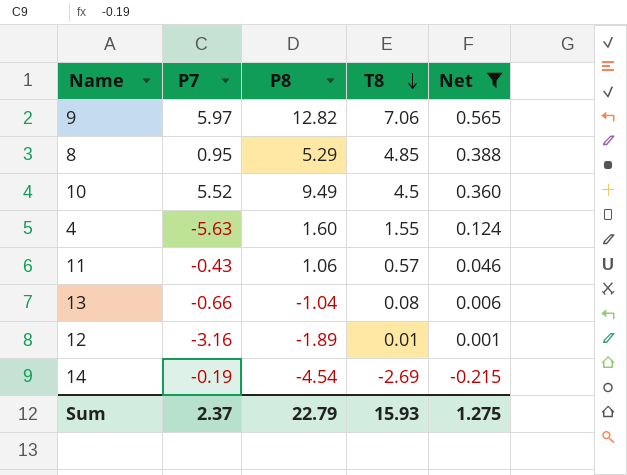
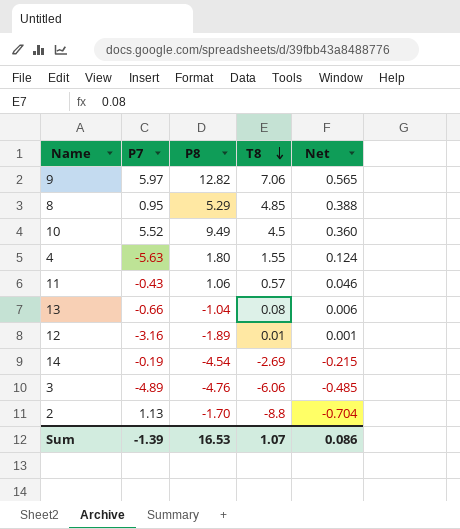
filter: Net >= -0.215 -> none
4 | P8: 1.60 -> 1.80
Sum | P7: 2.37 -> -1.39
Sum | P8: 22.79 -> 16.53
Sum | T8: 15.93 -> 1.07
Sum | Net: 1.275 -> 0.086

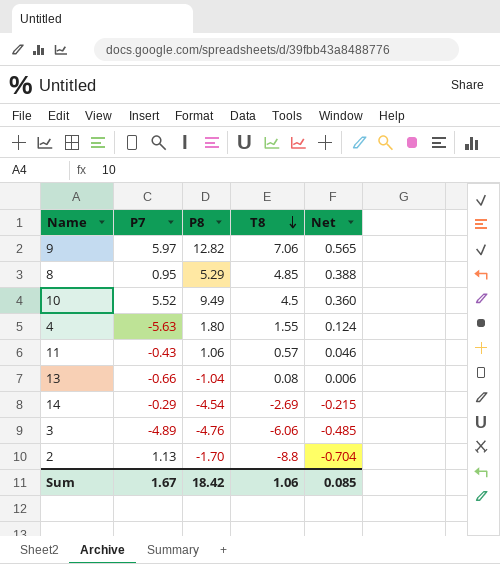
row 12: -3.16 | -1.89 | 0.01 | 0.001 -> none
14 | P7: -0.19 -> -0.29
Sum | P7: -1.39 -> 1.67
Sum | P8: 16.53 -> 18.42
Sum | T8: 1.07 -> 1.06
Sum | Net: 0.086 -> 0.085

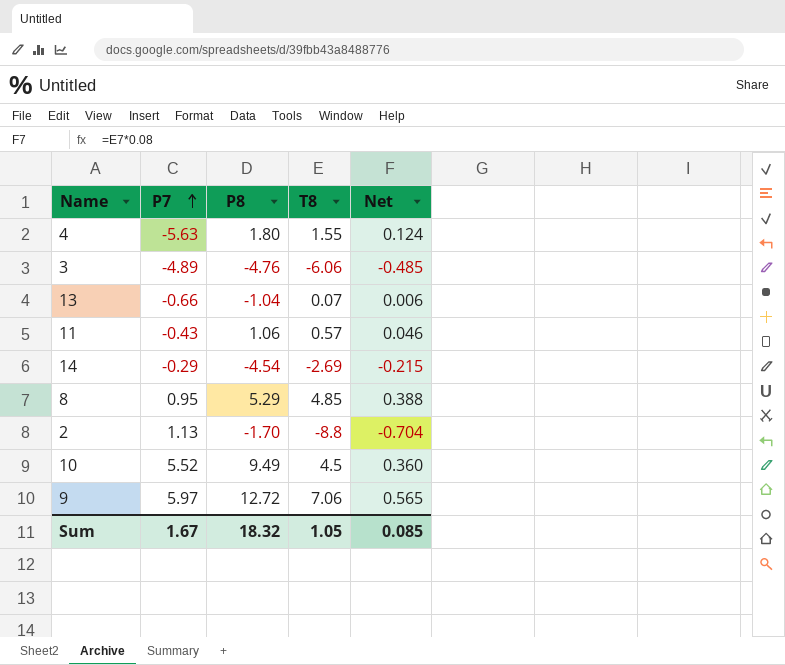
row order: T8 descending -> P7 ascending
13 | T8: 0.08 -> 0.07
9 | P8: 12.82 -> 12.72
Sum | P8: 18.42 -> 18.32
Sum | T8: 1.06 -> 1.05

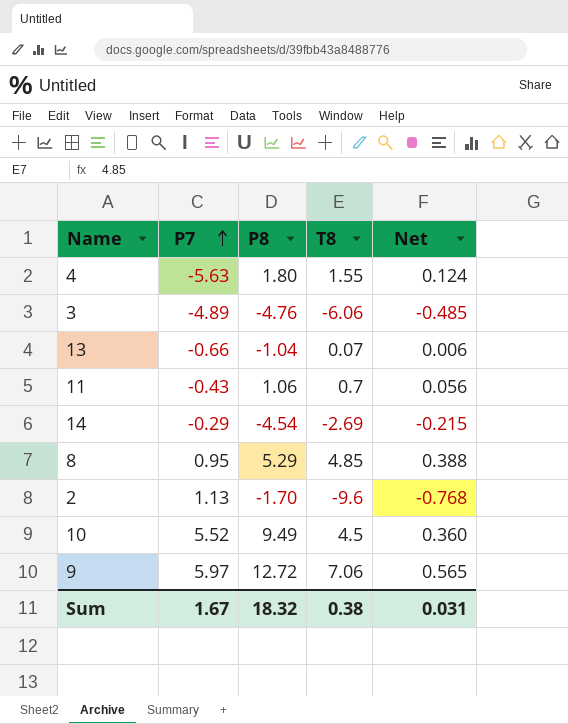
11 | T8: 0.57 -> 0.7
11 | Net: 0.046 -> 0.056
2 | T8: -8.8 -> -9.6
2 | Net: -0.704 -> -0.768
Sum | T8: 1.05 -> 0.38
Sum | Net: 0.085 -> 0.031

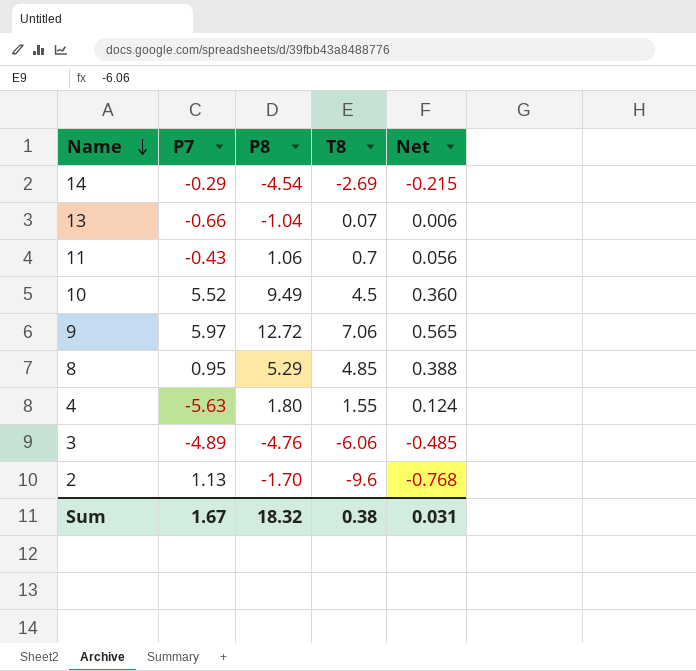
row order: P7 ascending -> Name descending

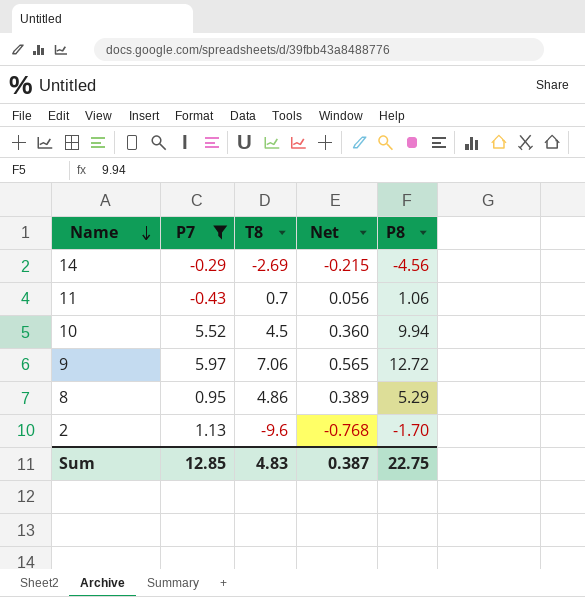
filter: none -> P7 >= -0.43
column P8 | position: 3 -> 5
14 | P8: -4.54 -> -4.56
10 | P8: 9.49 -> 9.94
8 | T8: 4.85 -> 4.86
8 | Net: 0.388 -> 0.389
Sum | P7: 1.67 -> 12.85
Sum | T8: 0.38 -> 4.83
Sum | Net: 0.031 -> 0.387
Sum | P8: 18.32 -> 22.75

